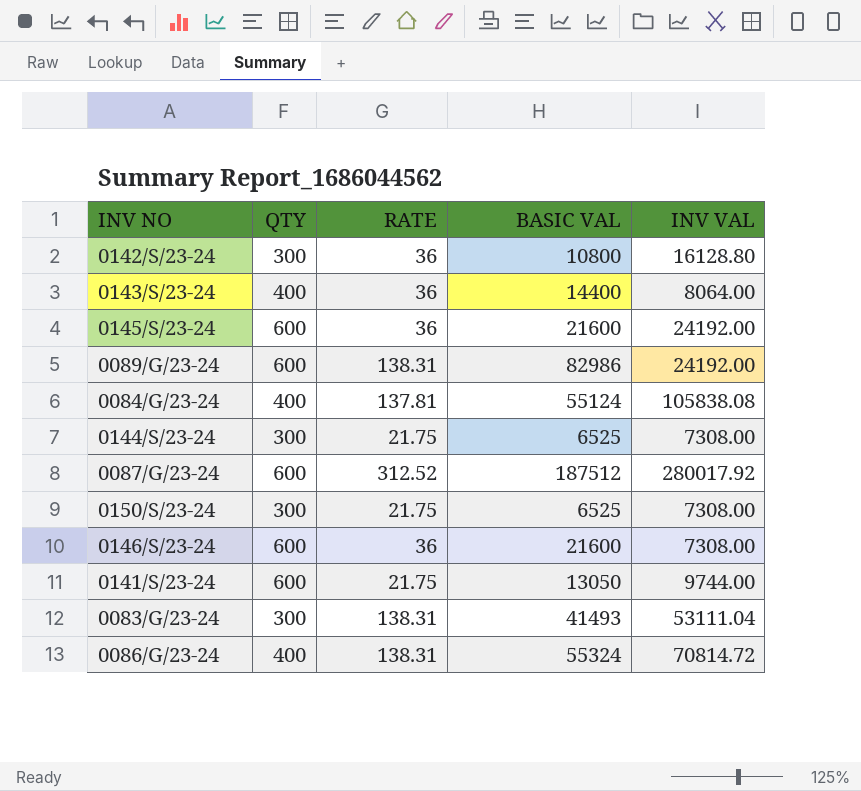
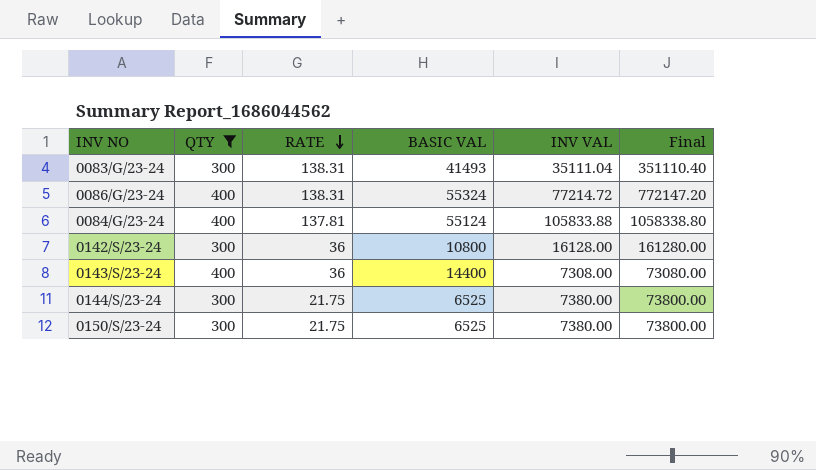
filter: none -> QTY != 600
row order: none -> RATE descending
column Final | formula: none -> [INV VAL] * 10
0083/G/23-24 | INV VAL: 53111.04 -> 35111.04
0086/G/23-24 | INV VAL: 70814.72 -> 77214.72
0084/G/23-24 | INV VAL: 105838.08 -> 105833.88
0142/S/23-24 | INV VAL: 16128.80 -> 16128.00
0143/S/23-24 | INV VAL: 8064.00 -> 7308.00
0144/S/23-24 | INV VAL: 7308.00 -> 7380.00
0150/S/23-24 | INV VAL: 7308.00 -> 7380.00

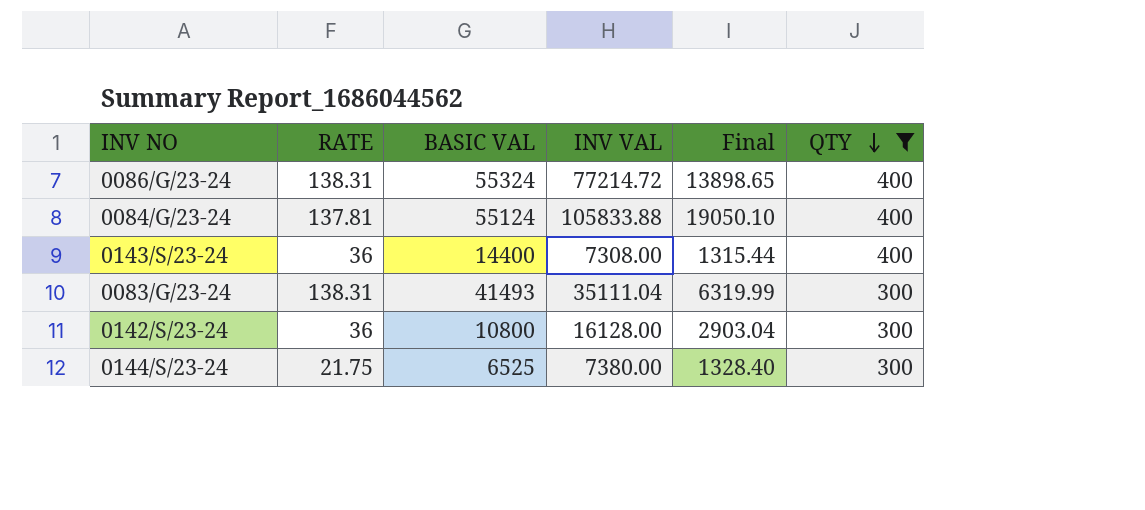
row order: RATE descending -> QTY descending
column Final | formula: [INV VAL] * 10 -> [INV VAL] * 0.18
column QTY | position: 2 -> 6
row 0150/S/23-24: 300 | 21.75 | 6525 | 7380.00 | 73800.00 -> none

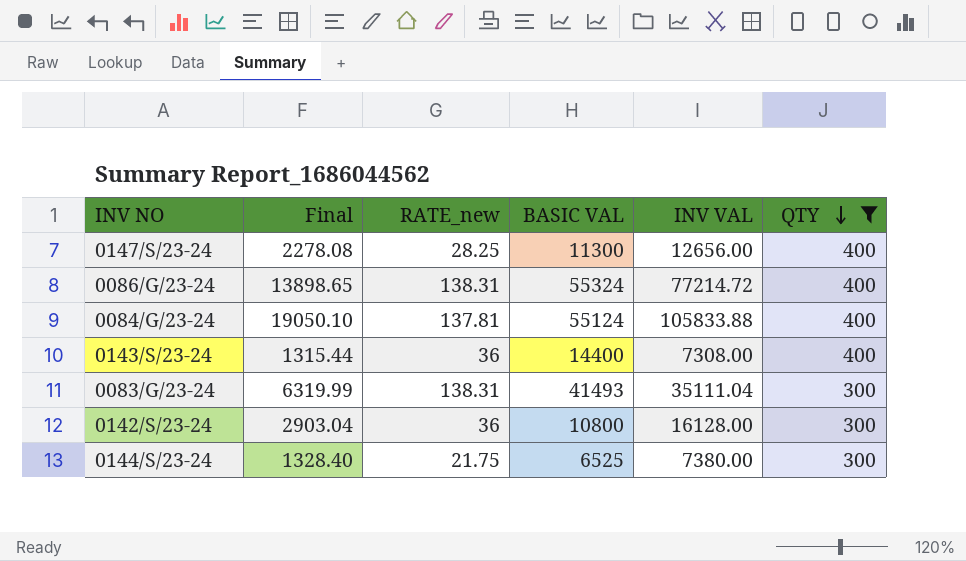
column Final | position: 5 -> 2
column name: RATE -> RATE_new
row 0147/S/23-24: none -> 2278.08 | 28.25 | 11300 | 12656.00 | 400

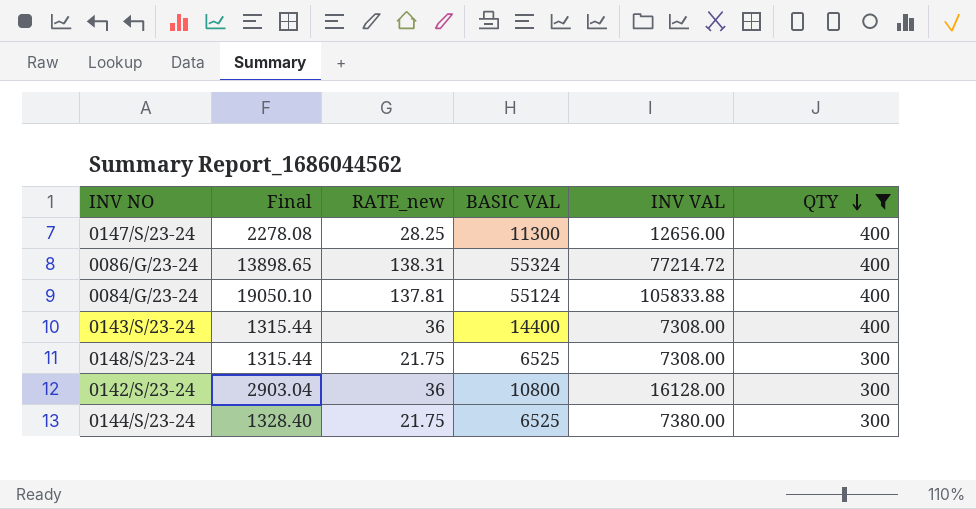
row 0083/G/23-24: 6319.99 | 138.31 | 41493 | 35111.04 | 300 -> none
row 0148/S/23-24: none -> 1315.44 | 21.75 | 6525 | 7308.00 | 300

